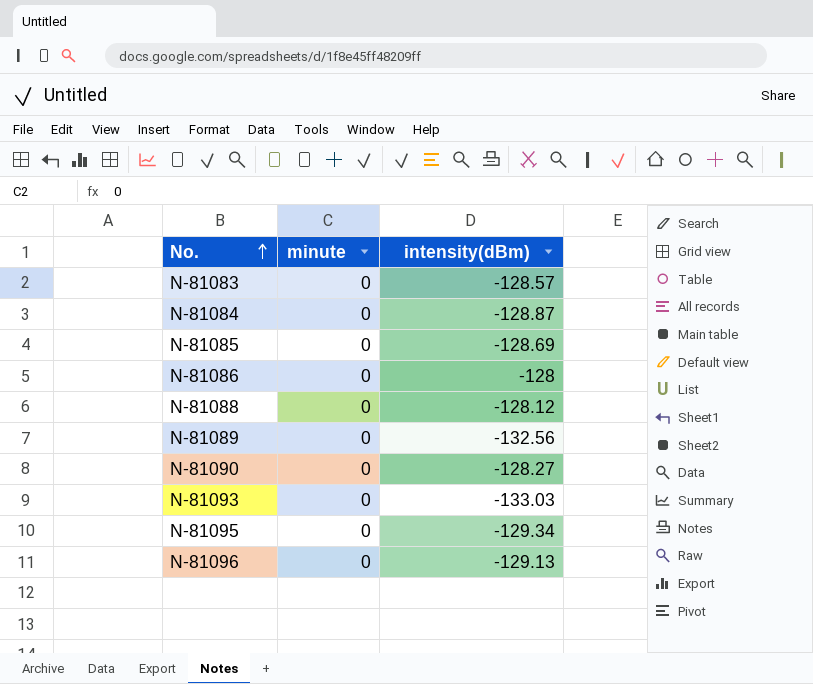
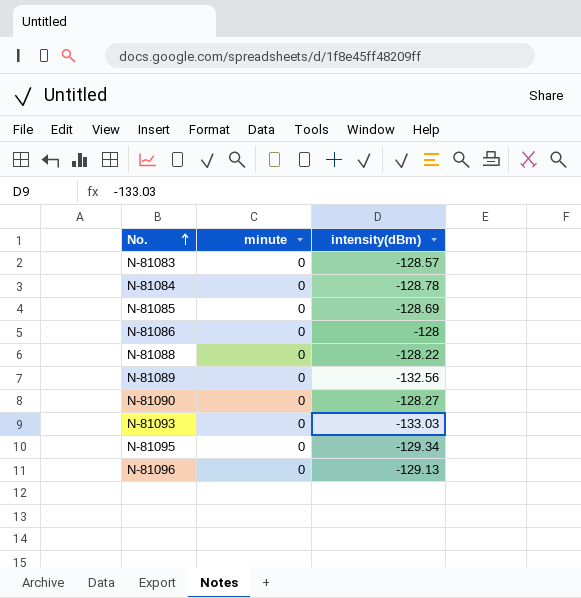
N-81084 | intensity(dBm): -128.87 -> -128.78
N-81088 | intensity(dBm): -128.12 -> -128.22

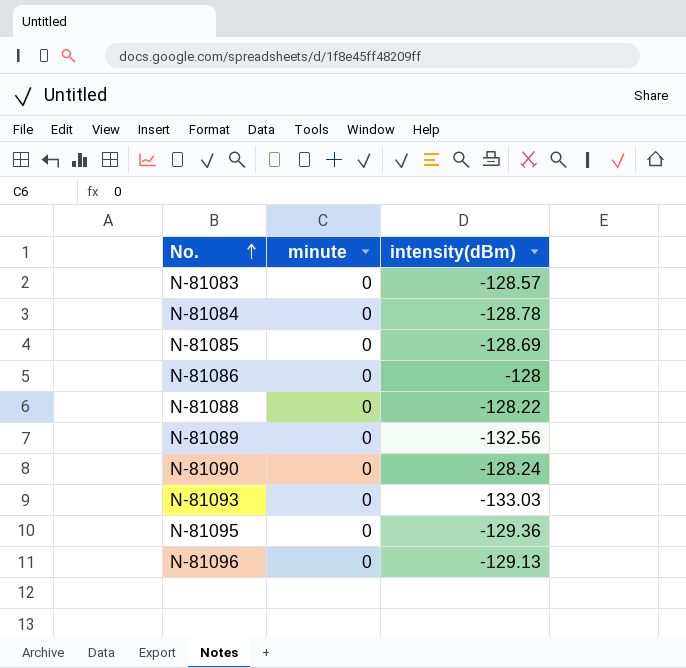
N-81090 | intensity(dBm): -128.27 -> -128.24
N-81095 | intensity(dBm): -129.34 -> -129.36

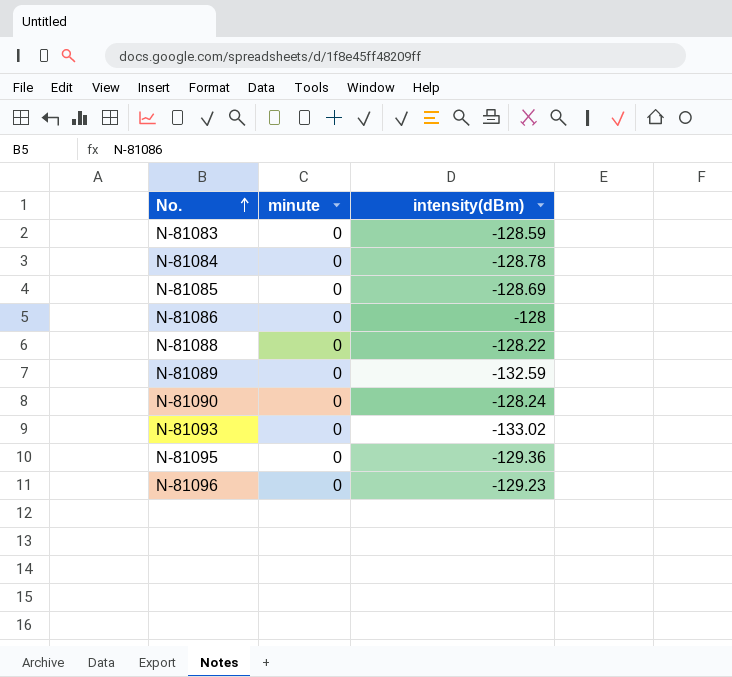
N-81083 | intensity(dBm): -128.57 -> -128.59
N-81089 | intensity(dBm): -132.56 -> -132.59
N-81093 | intensity(dBm): -133.03 -> -133.02
N-81096 | intensity(dBm): -129.13 -> -129.23

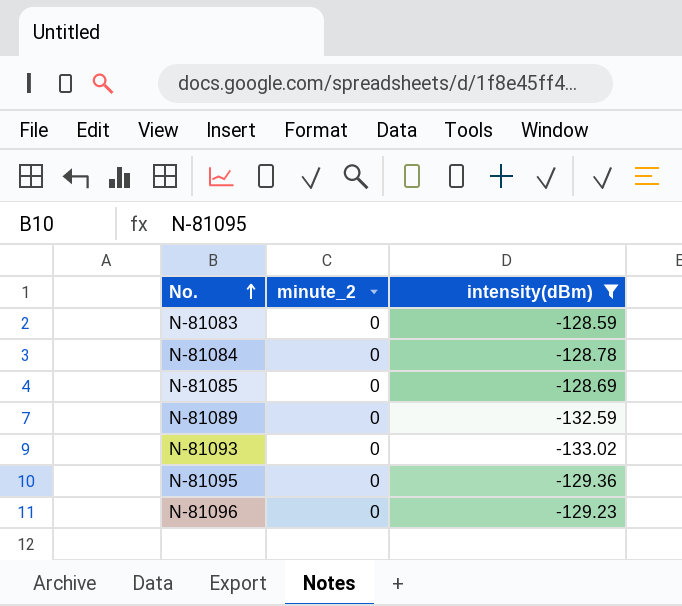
filter: none -> intensity(dBm) <= -128.59
column name: minute -> minute_2

